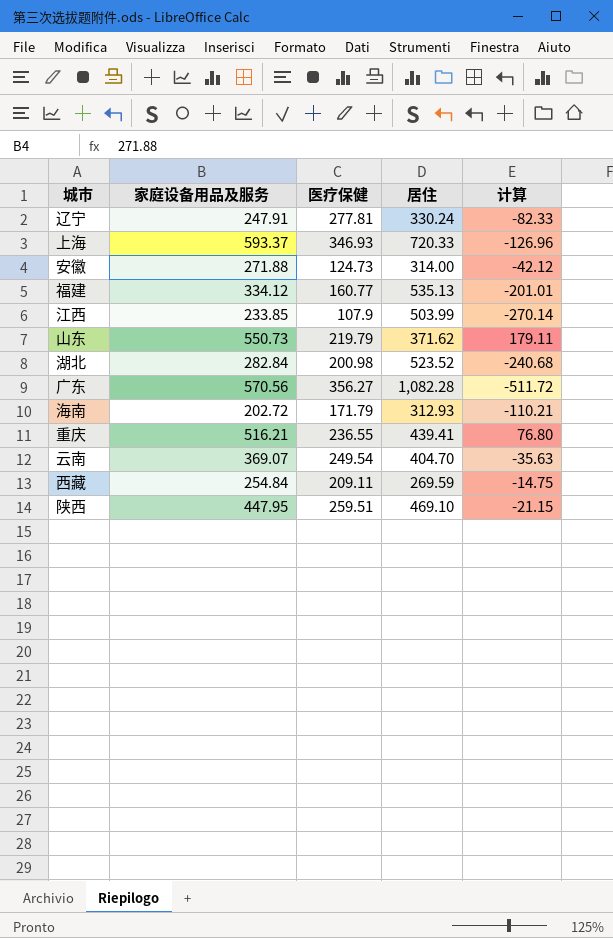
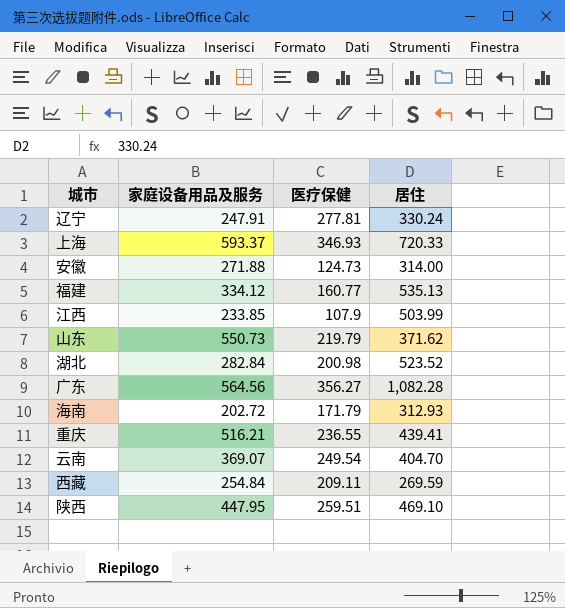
column 计算 | formula: [家庭设备用品及服务] - [居住] -> none
广东 | 家庭设备用品及服务: 570.56 -> 564.56

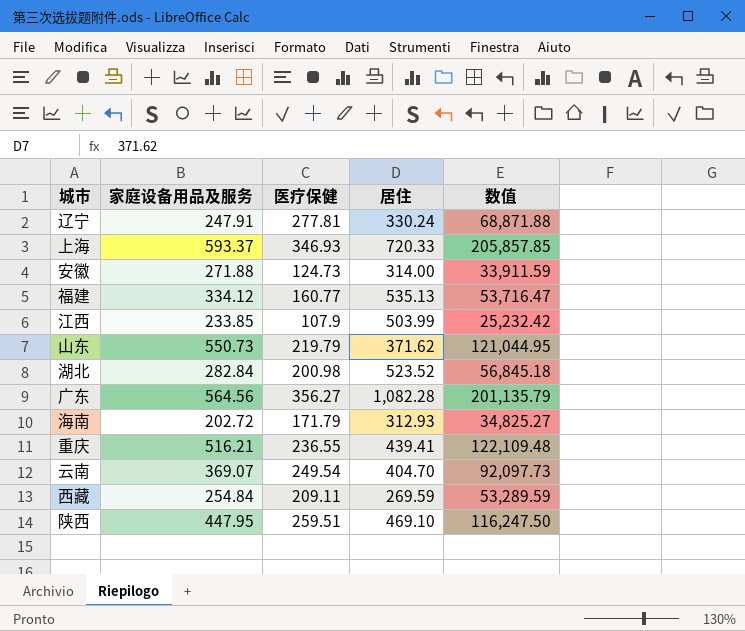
column 数值 | formula: none -> [家庭设备用品及服务] * [医疗保健]

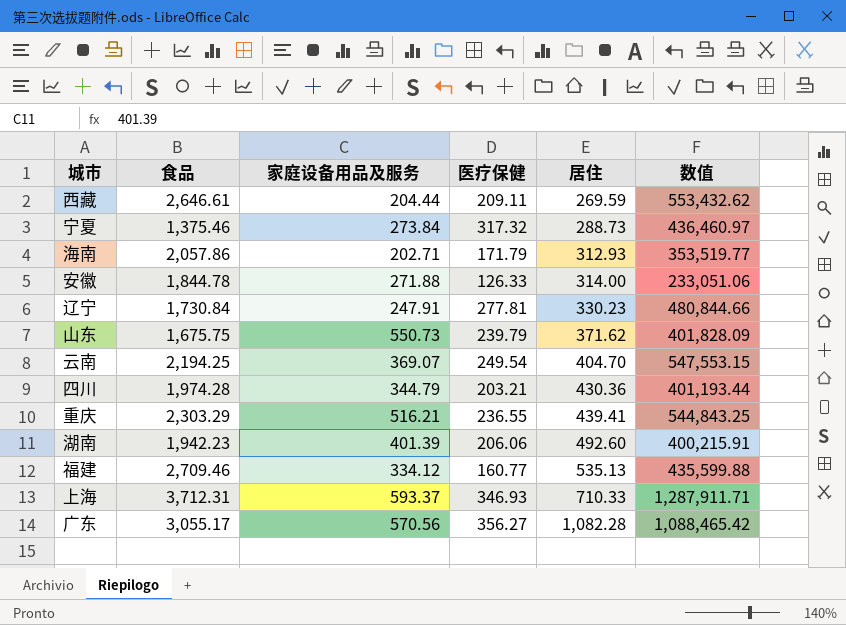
row order: none -> 居住 ascending
column 食品 | position: none -> 2
column 数值 | formula: [家庭设备用品及服务] * [医疗保健] -> [食品] * [医疗保健]
row 江西: 233.85 | 107.9 | 503.99 | 25,232.42 -> none
row 湖北: 282.84 | 200.98 | 523.52 | 56,845.18 -> none
row 陕西: 447.95 | 259.51 | 469.10 | 116,247.50 -> none
西藏 | 家庭设备用品及服务: 254.84 -> 204.44
row 宁夏: none -> 1,375.46 | 273.84 | 317.32 | 288.73 | 436,460.97
海南 | 家庭设备用品及服务: 202.72 -> 202.71
安徽 | 医疗保健: 124.73 -> 126.33
辽宁 | 居住: 330.24 -> 330.23
山东 | 医疗保健: 219.79 -> 239.79
row 四川: none -> 1,974.28 | 344.79 | 203.21 | 430.36 | 401,193.44
row 湖南: none -> 1,942.23 | 401.39 | 206.06 | 492.60 | 400,215.91
上海 | 居住: 720.33 -> 710.33
广东 | 家庭设备用品及服务: 564.56 -> 570.56

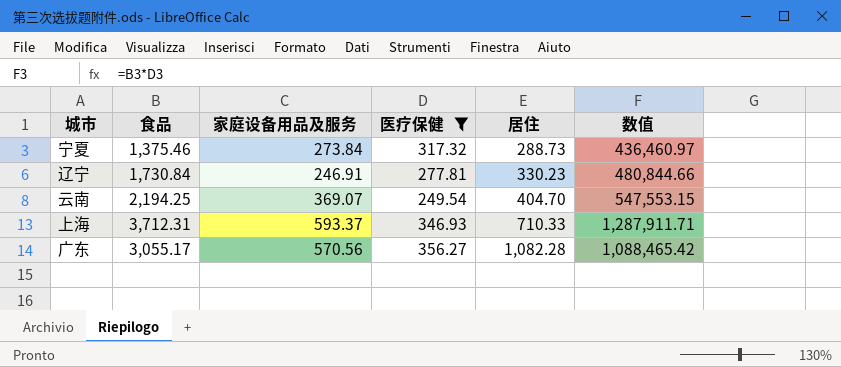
filter: none -> 医疗保健 >= 249.54
辽宁 | 家庭设备用品及服务: 247.91 -> 246.91

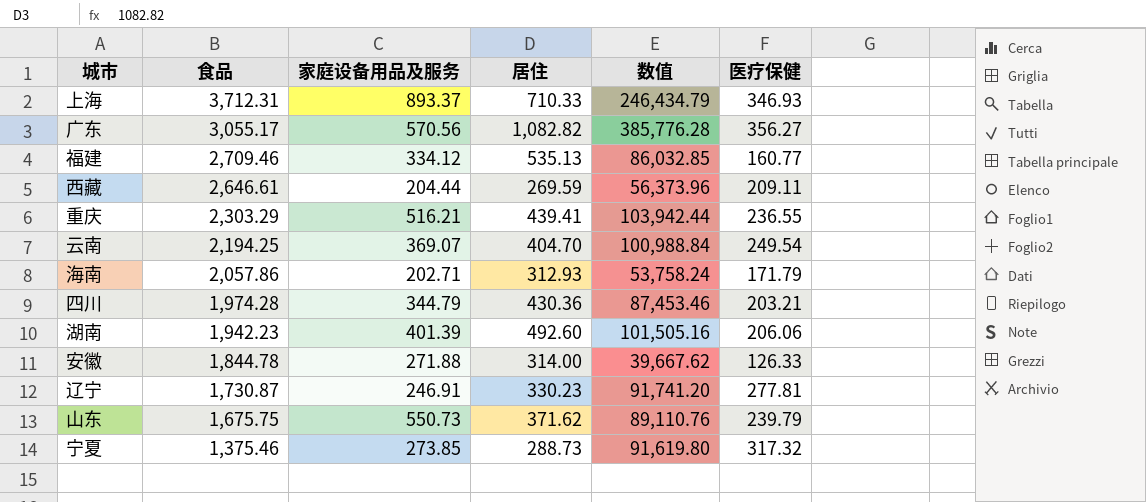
filter: 医疗保健 >= 249.54 -> none
row order: 居住 ascending -> 食品 descending
column 数值 | formula: [食品] * [医疗保健] -> [居住] * [医疗保健]
column 医疗保健 | position: 4 -> 6
上海 | 家庭设备用品及服务: 593.37 -> 893.37
广东 | 居住: 1,082.28 -> 1,082.82
辽宁 | 食品: 1,730.84 -> 1,730.87
宁夏 | 家庭设备用品及服务: 273.84 -> 273.85

